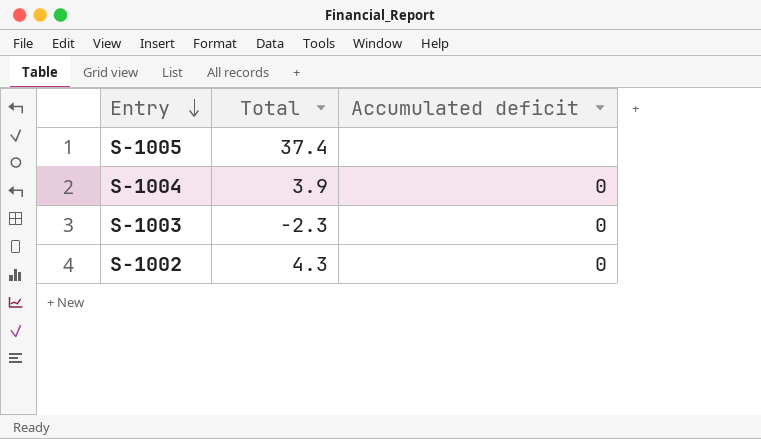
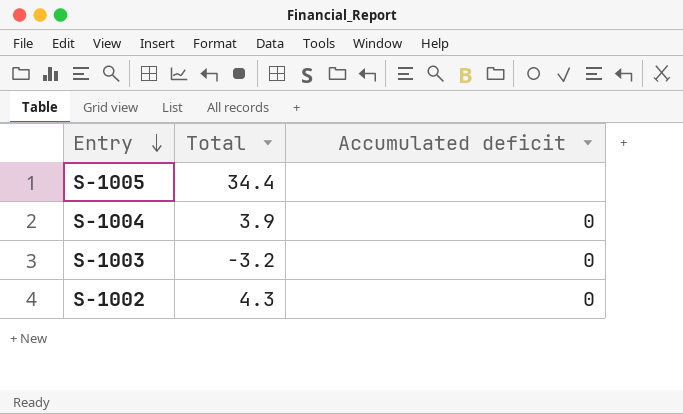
S-1005 | Total: 37.4 -> 34.4
S-1003 | Total: -2.3 -> -3.2

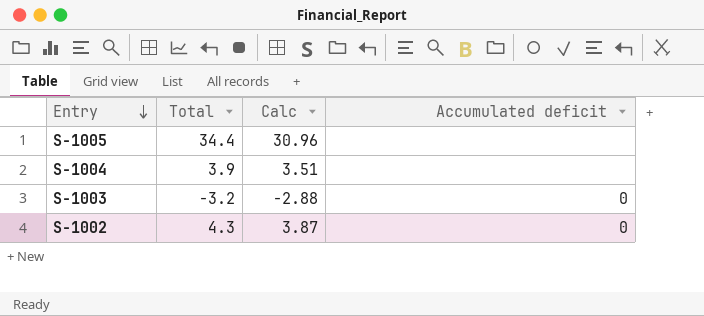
column Calc | formula: none -> [Total] * 0.9
S-1004 | Accumulated deficit: 0 -> none

